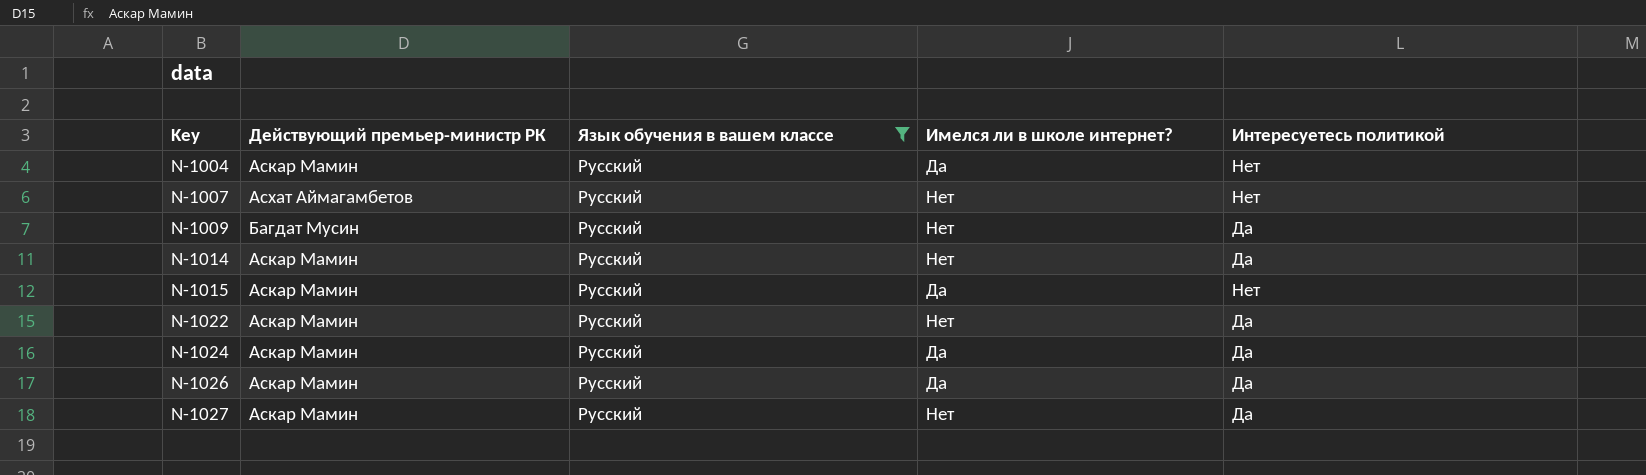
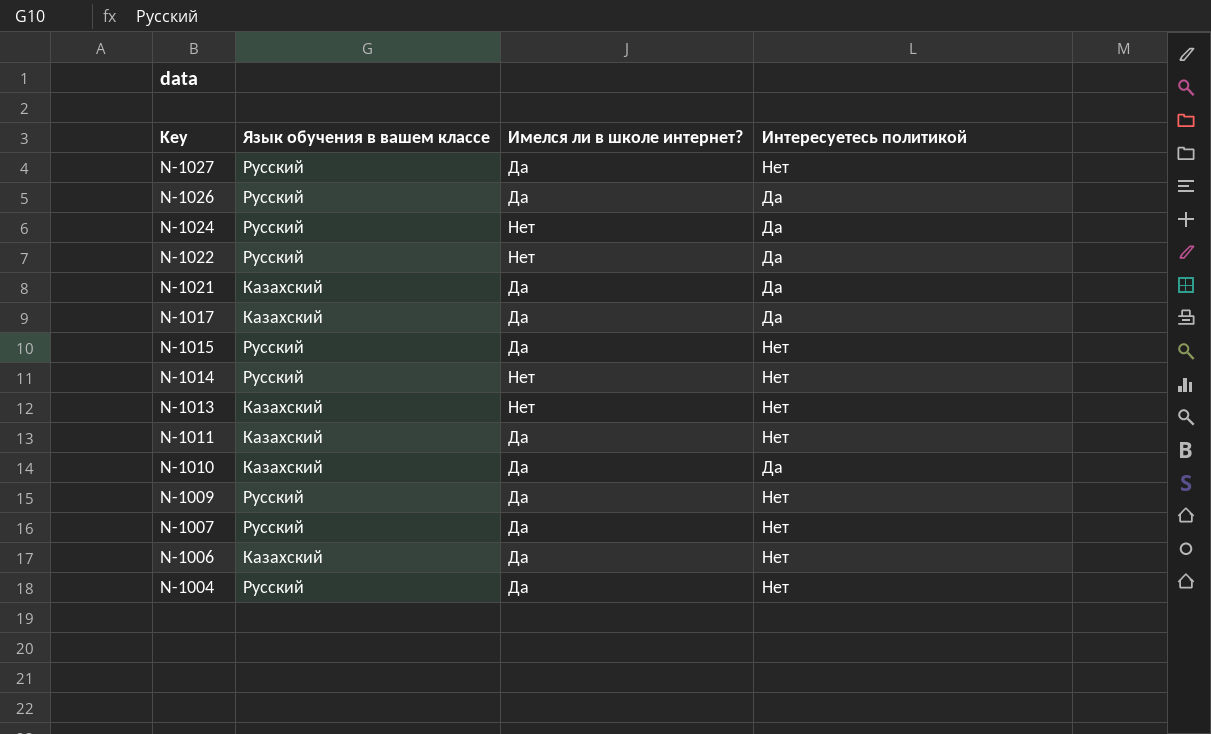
filter: Язык обучения в вашем классе = Русский -> none
row order: Key ascending -> Key descending
column Действующий премьер-министр РК | position: 2 -> none
N-1027 | Имелся ли в школе интернет?: Нет -> Да
N-1027 | Интересуетесь политикой: Да -> Нет
N-1024 | Имелся ли в школе интернет?: Да -> Нет
N-1014 | Интересуетесь политикой: Да -> Нет
N-1009 | Имелся ли в школе интернет?: Нет -> Да
N-1009 | Интересуетесь политикой: Да -> Нет
N-1007 | Имелся ли в школе интернет?: Нет -> Да

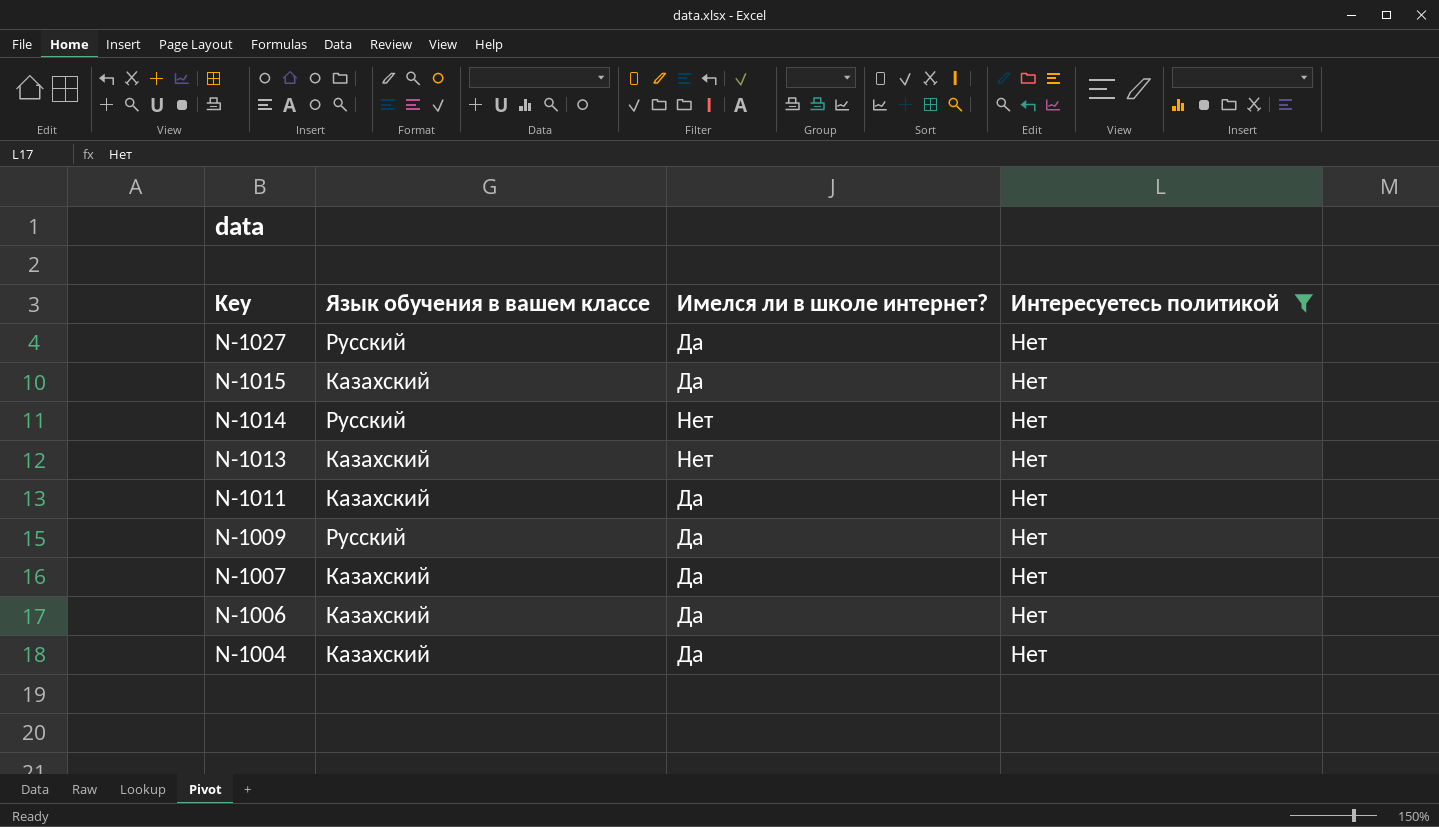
filter: none -> Интересуетесь политикой = Нет
N-1015 | Язык обучения в вашем классе: Русский -> Казахский
N-1007 | Язык обучения в вашем классе: Русский -> Казахский
N-1004 | Язык обучения в вашем классе: Русский -> Казахский

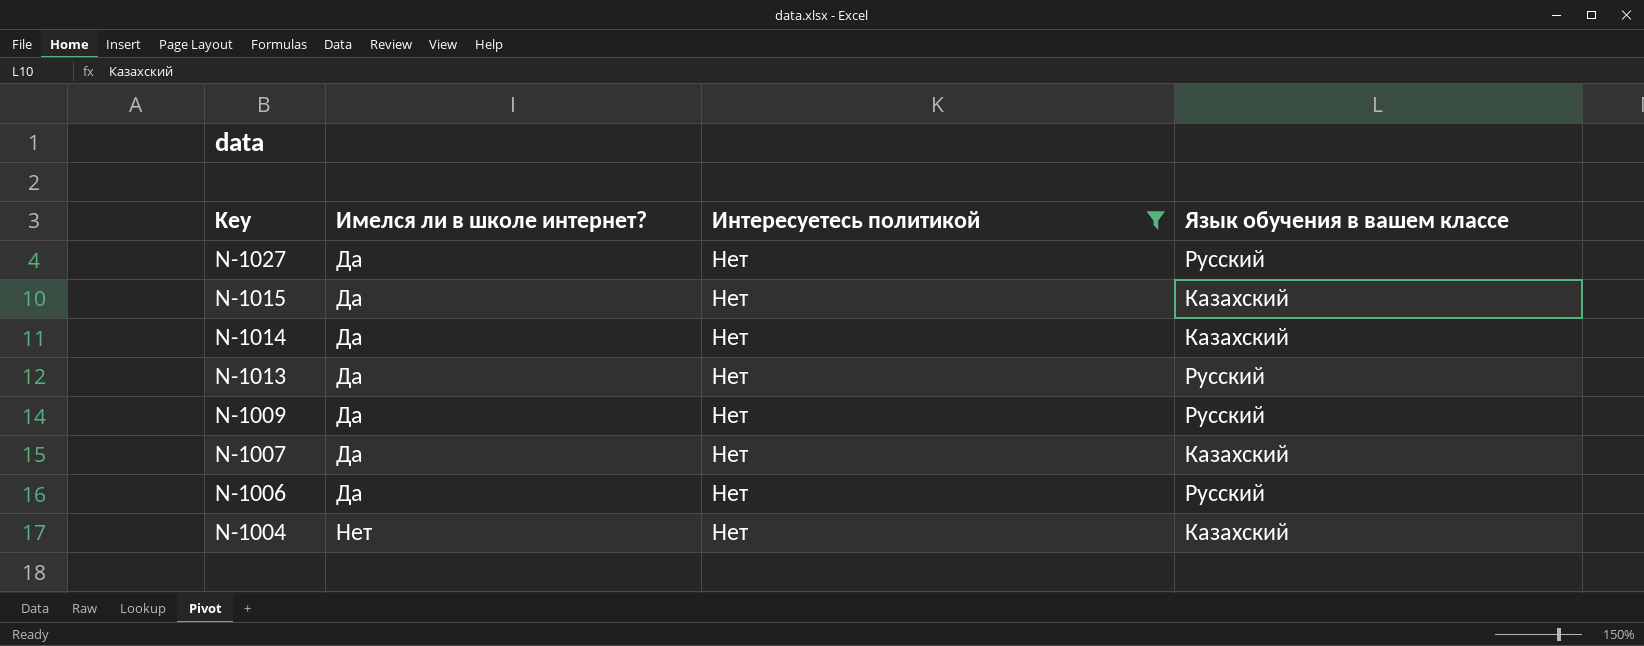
column Язык обучения в вашем классе | position: 2 -> 4
row N-1011: Казахский | Да | Нет -> none
N-1014 | Имелся ли в школе интернет?: Нет -> Да
N-1014 | Язык обучения в вашем классе: Русский -> Казахский
N-1013 | Имелся ли в школе интернет?: Нет -> Да
N-1013 | Язык обучения в вашем классе: Казахский -> Русский
N-1006 | Язык обучения в вашем классе: Казахский -> Русский
N-1004 | Имелся ли в школе интернет?: Да -> Нет

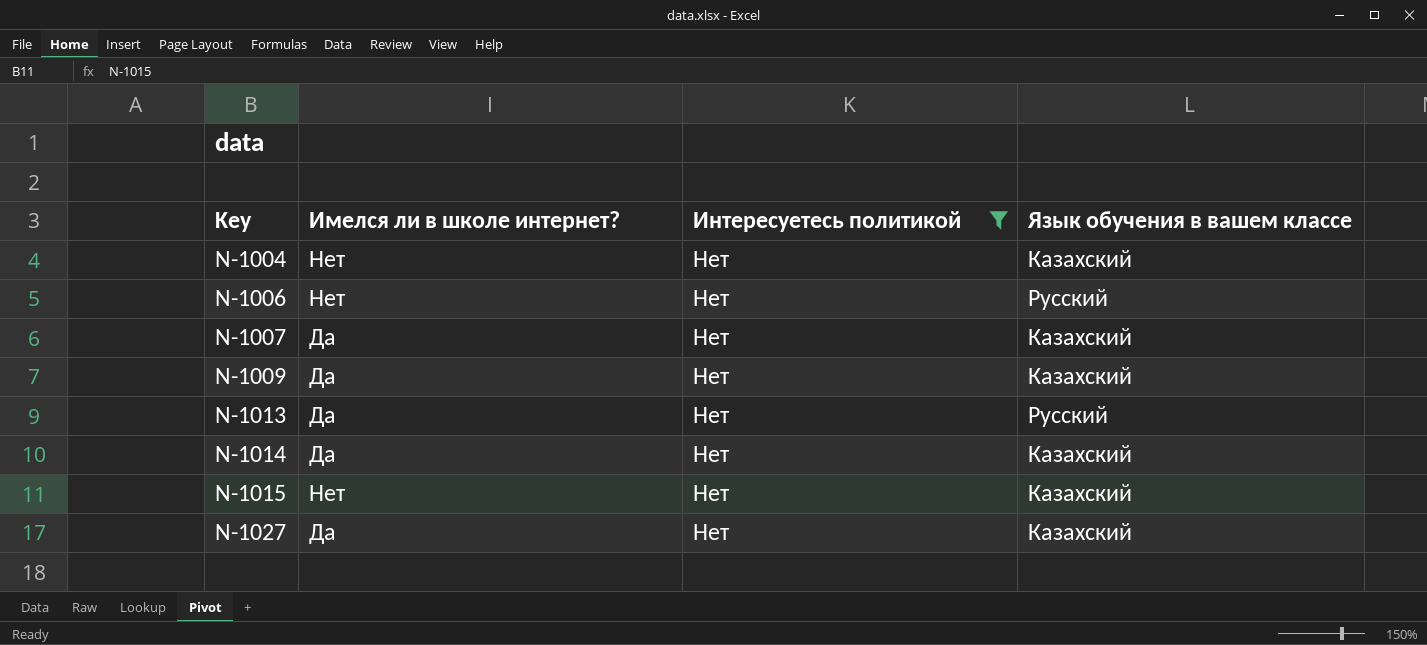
row order: Key descending -> Key ascending
N-1006 | Имелся ли в школе интернет?: Да -> Нет
N-1009 | Язык обучения в вашем классе: Русский -> Казахский
N-1015 | Имелся ли в школе интернет?: Да -> Нет
N-1027 | Язык обучения в вашем классе: Русский -> Казахский

